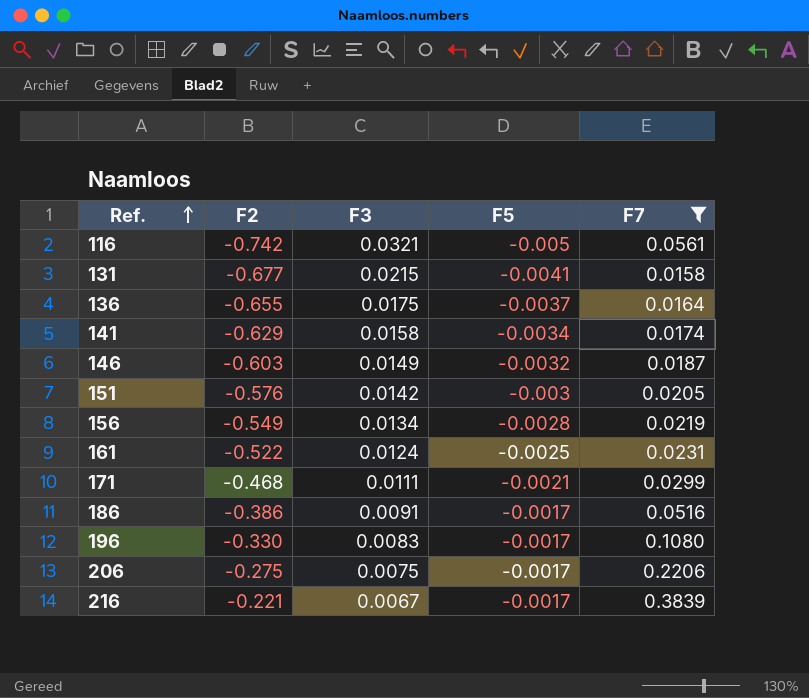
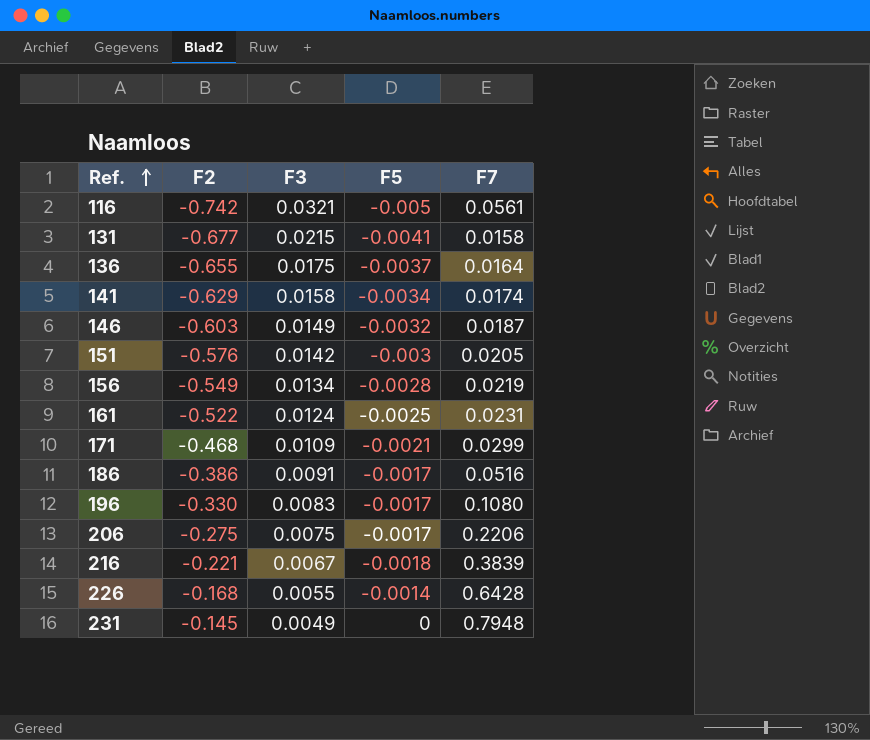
filter: F7 <= 0.3839 -> none
171 | F3: 0.0111 -> 0.0109
216 | F5: -0.0017 -> -0.0018

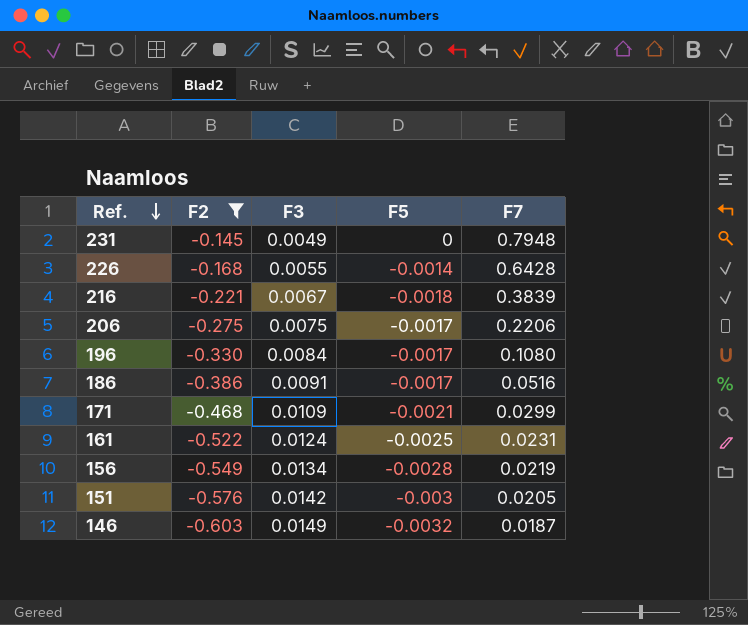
filter: none -> F2 >= -0.603
row order: Ref. ascending -> Ref. descending
196 | F3: 0.0083 -> 0.0084

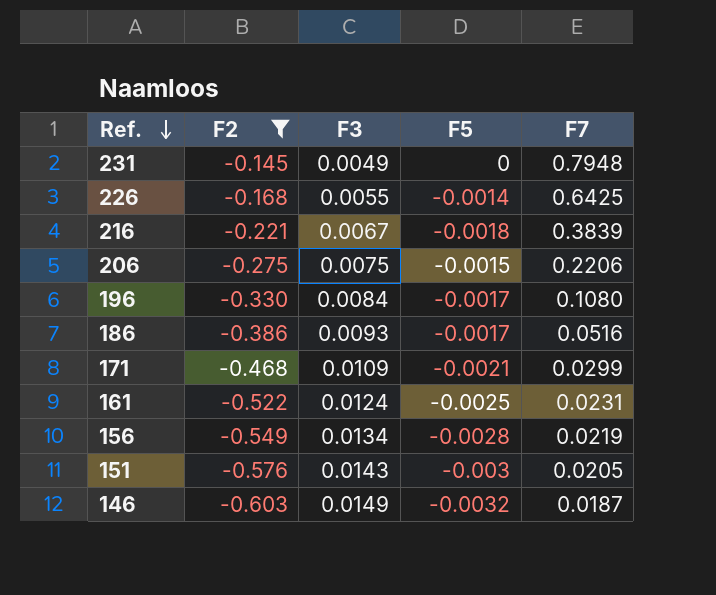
226 | F7: 0.6428 -> 0.6425
206 | F5: -0.0017 -> -0.0015
186 | F3: 0.0091 -> 0.0093
151 | F3: 0.0142 -> 0.0143

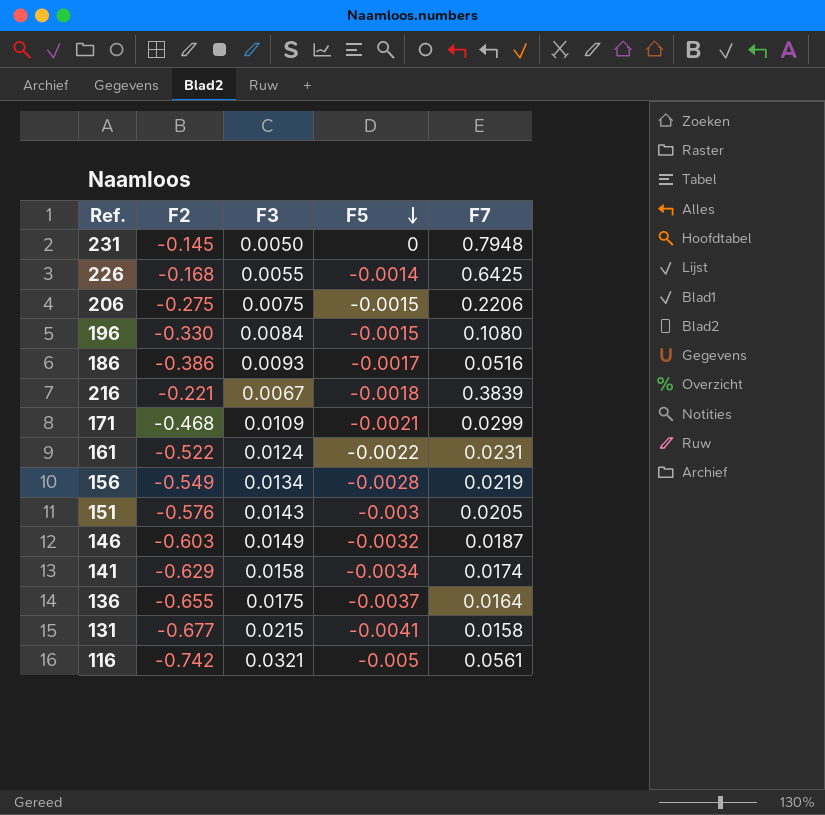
filter: F2 >= -0.603 -> none
row order: Ref. descending -> F5 descending
231 | F3: 0.0049 -> 0.0050
196 | F5: -0.0017 -> -0.0015
161 | F5: -0.0025 -> -0.0022

